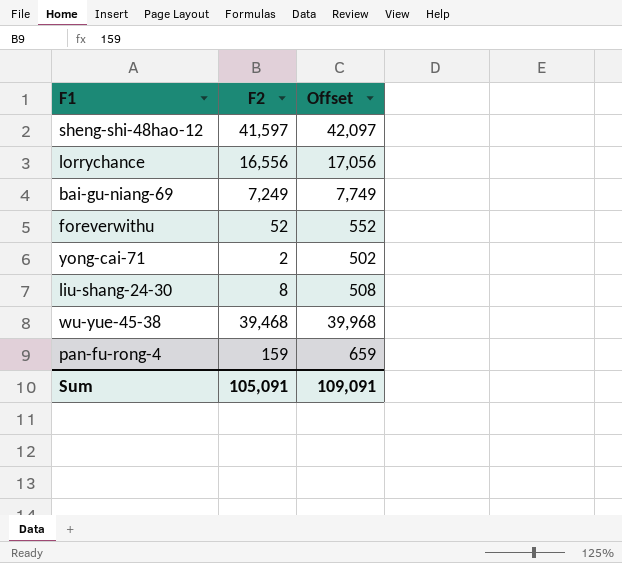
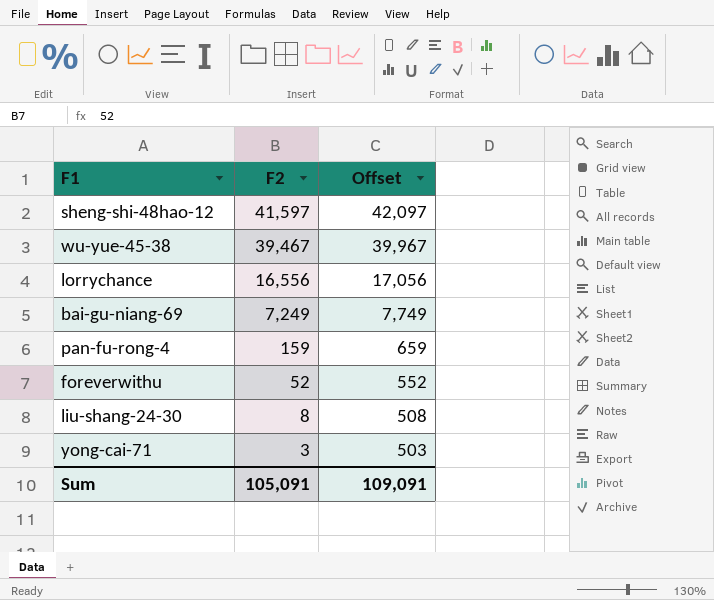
row order: none -> F2 descending
wu-yue-45-38 | F2: 39,468 -> 39,467
wu-yue-45-38 | Offset: 39,968 -> 39,967
yong-cai-71 | F2: 2 -> 3
yong-cai-71 | Offset: 502 -> 503

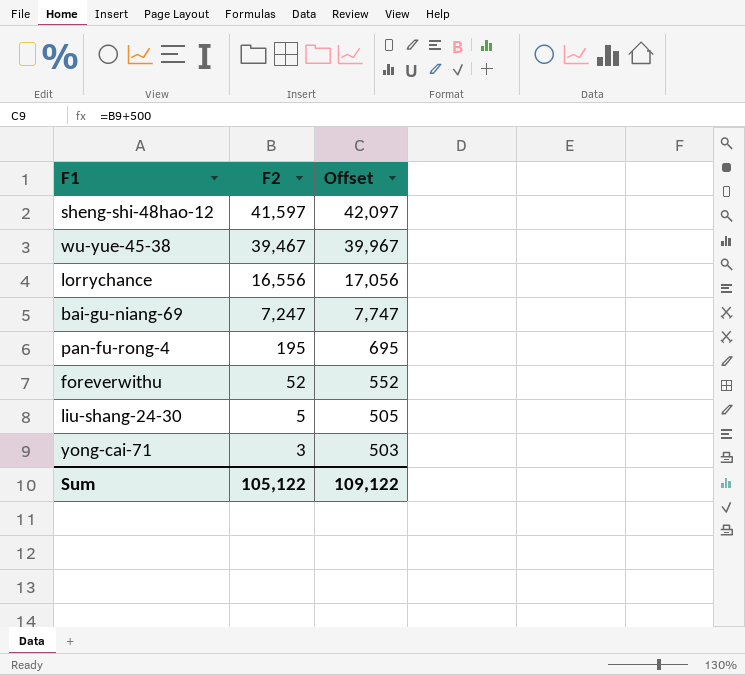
bai-gu-niang-69 | F2: 7,249 -> 7,247
bai-gu-niang-69 | Offset: 7,749 -> 7,747
pan-fu-rong-4 | F2: 159 -> 195
pan-fu-rong-4 | Offset: 659 -> 695
liu-shang-24-30 | F2: 8 -> 5
liu-shang-24-30 | Offset: 508 -> 505
Sum | F2: 105,091 -> 105,122
Sum | Offset: 109,091 -> 109,122

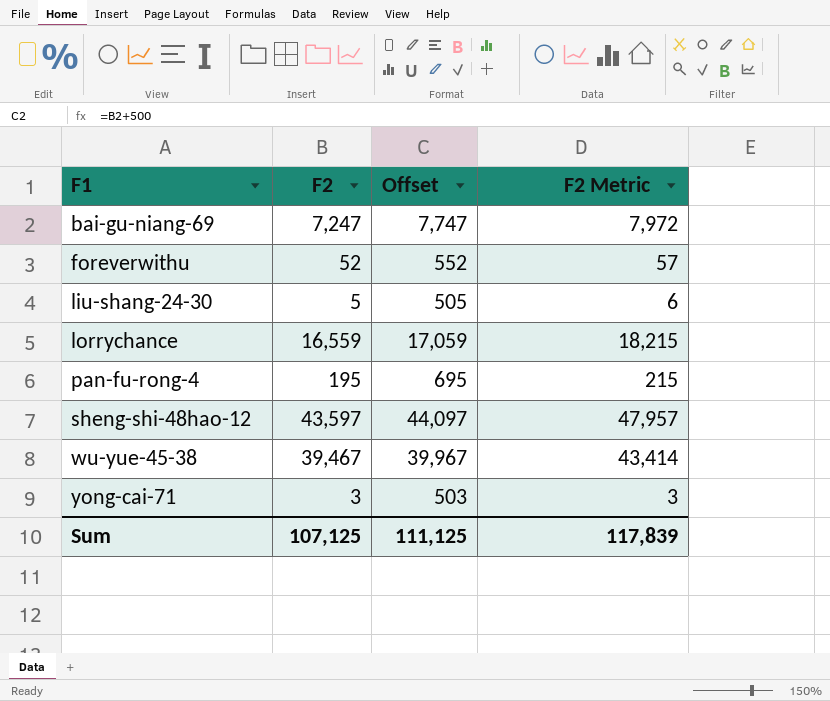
row order: F2 descending -> F1 ascending
column F2 Metric | formula: none -> [F2] * 1.1
lorrychance | F2: 16,556 -> 16,559
lorrychance | Offset: 17,056 -> 17,059
sheng-shi-48hao-12 | F2: 41,597 -> 43,597
sheng-shi-48hao-12 | Offset: 42,097 -> 44,097
Sum | F2: 105,122 -> 107,125
Sum | Offset: 109,122 -> 111,125

